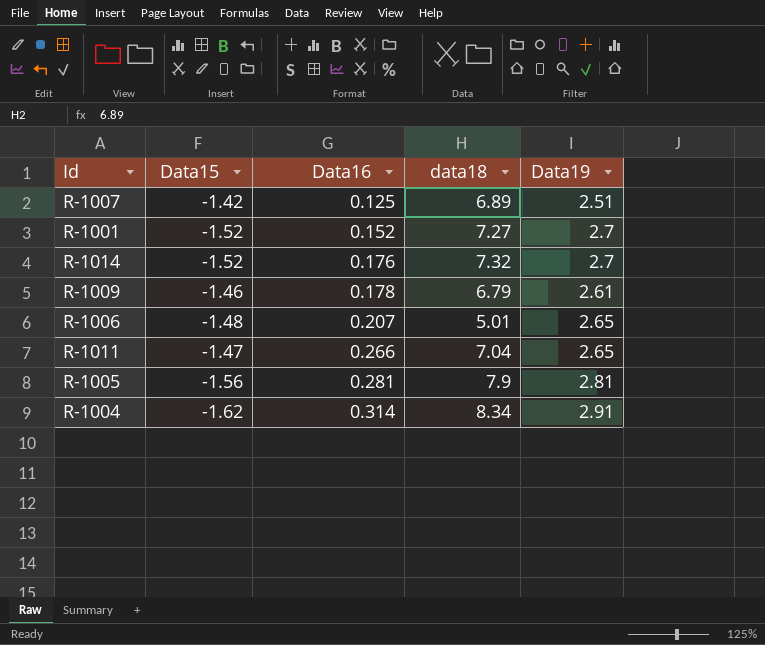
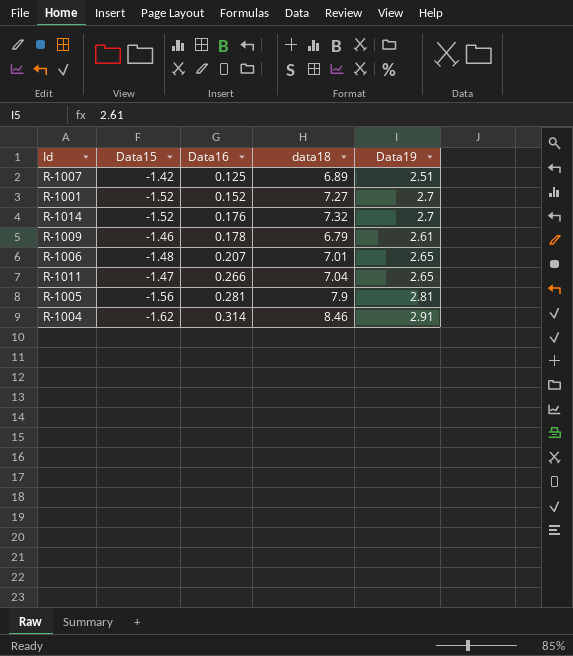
R-1006 | data18: 5.01 -> 7.01
R-1004 | data18: 8.34 -> 8.46

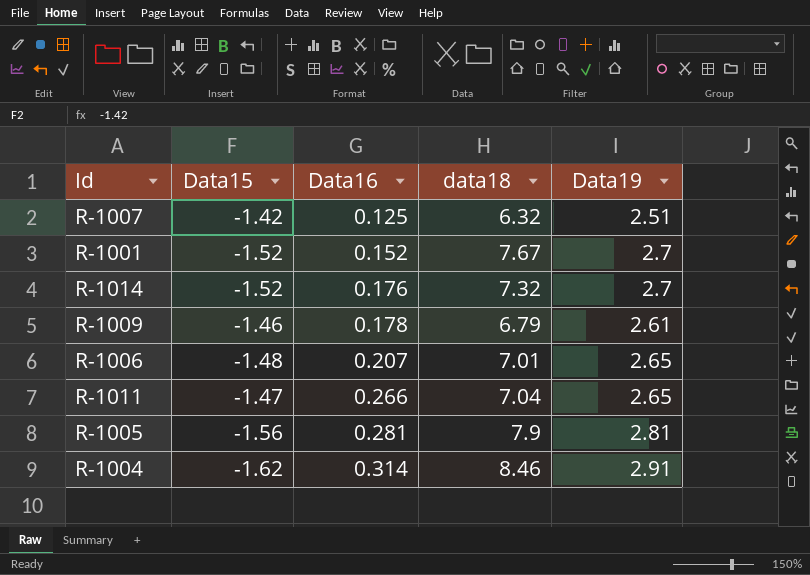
R-1007 | data18: 6.89 -> 6.32
R-1001 | data18: 7.27 -> 7.67

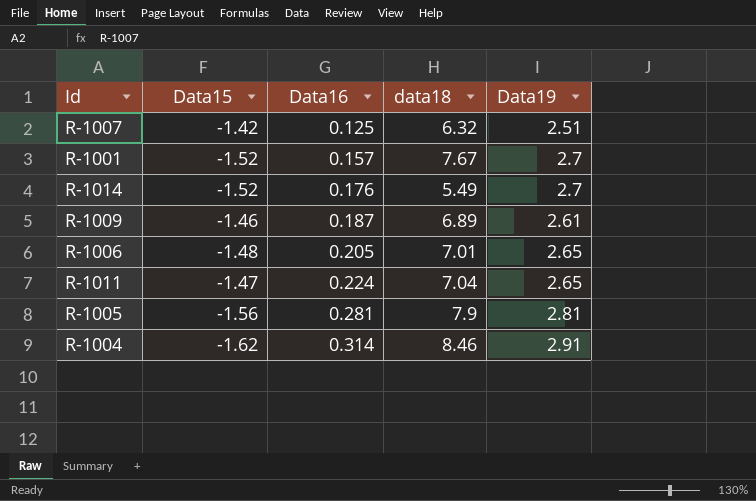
R-1001 | Data16: 0.152 -> 0.157
R-1014 | data18: 7.32 -> 5.49
R-1009 | Data16: 0.178 -> 0.187
R-1009 | data18: 6.79 -> 6.89
R-1006 | Data16: 0.207 -> 0.205
R-1011 | Data16: 0.266 -> 0.224

